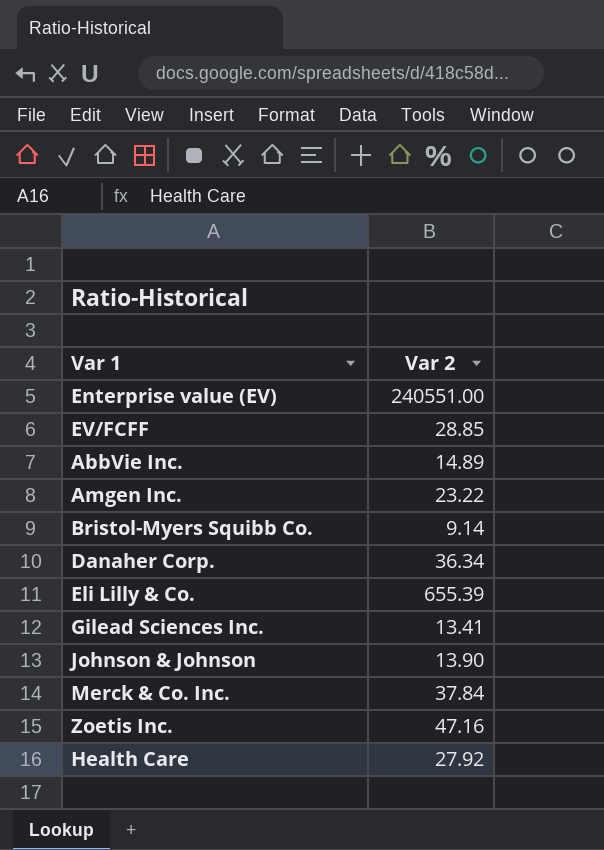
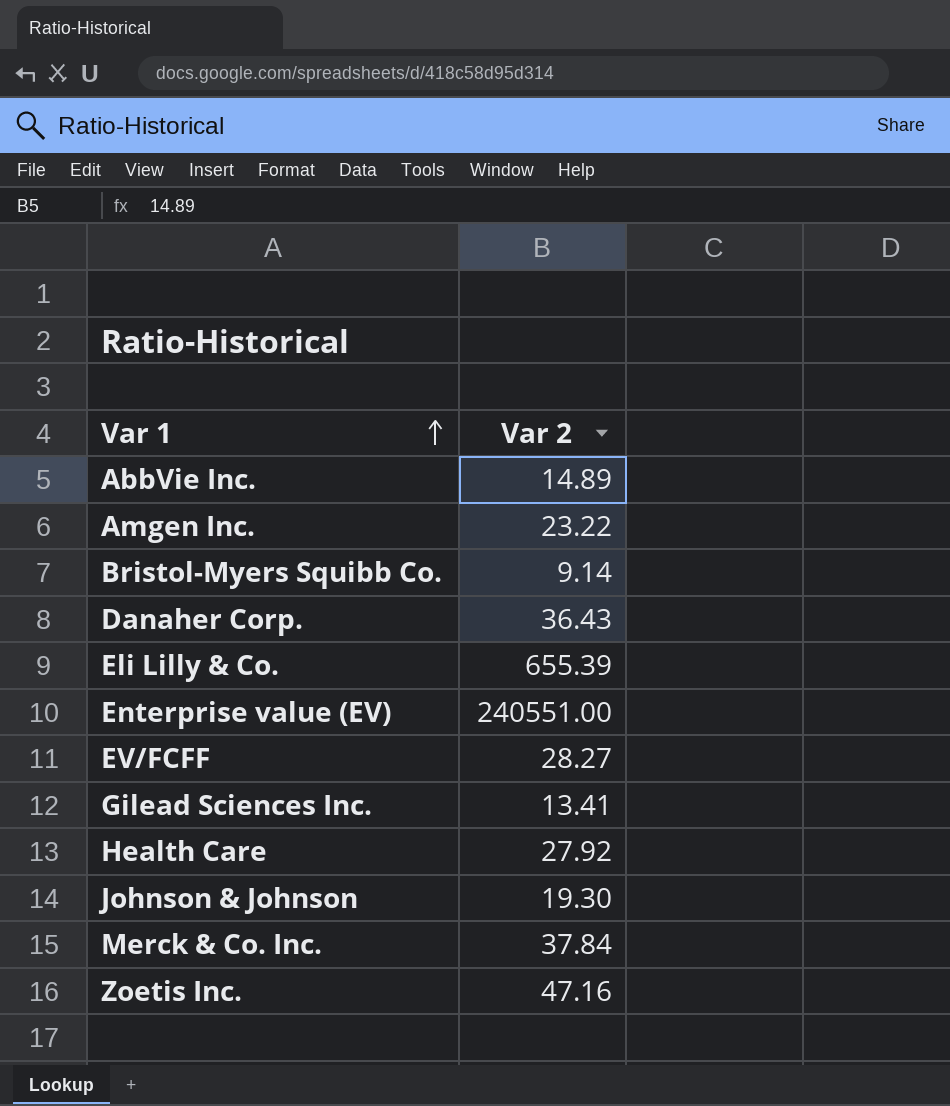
row order: none -> Var 1 ascending
Danaher Corp. | Var 2: 36.34 -> 36.43
EV/FCFF | Var 2: 28.85 -> 28.27
Johnson & Johnson | Var 2: 13.90 -> 19.30

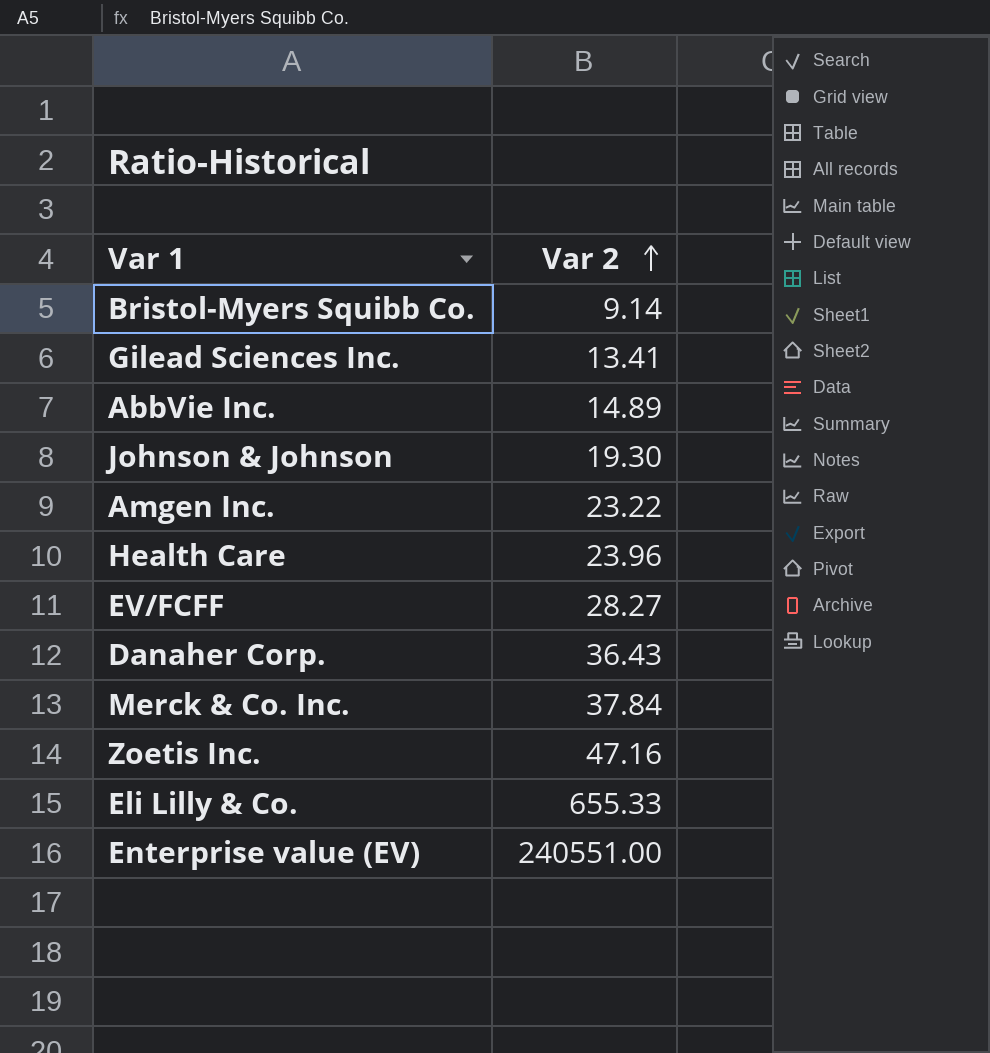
row order: Var 1 ascending -> Var 2 ascending
Health Care | Var 2: 27.92 -> 23.96
Eli Lilly & Co. | Var 2: 655.39 -> 655.33

